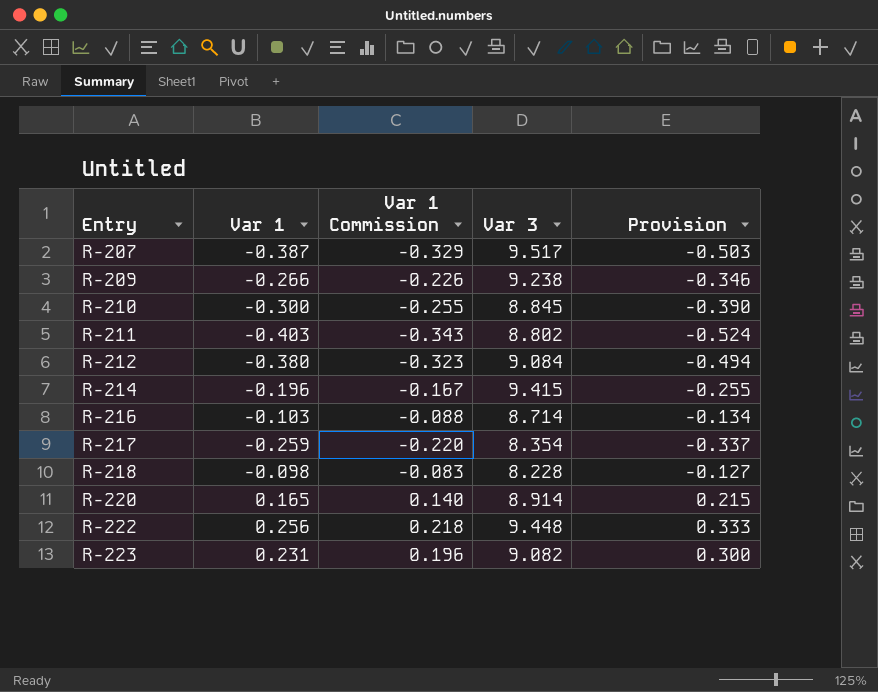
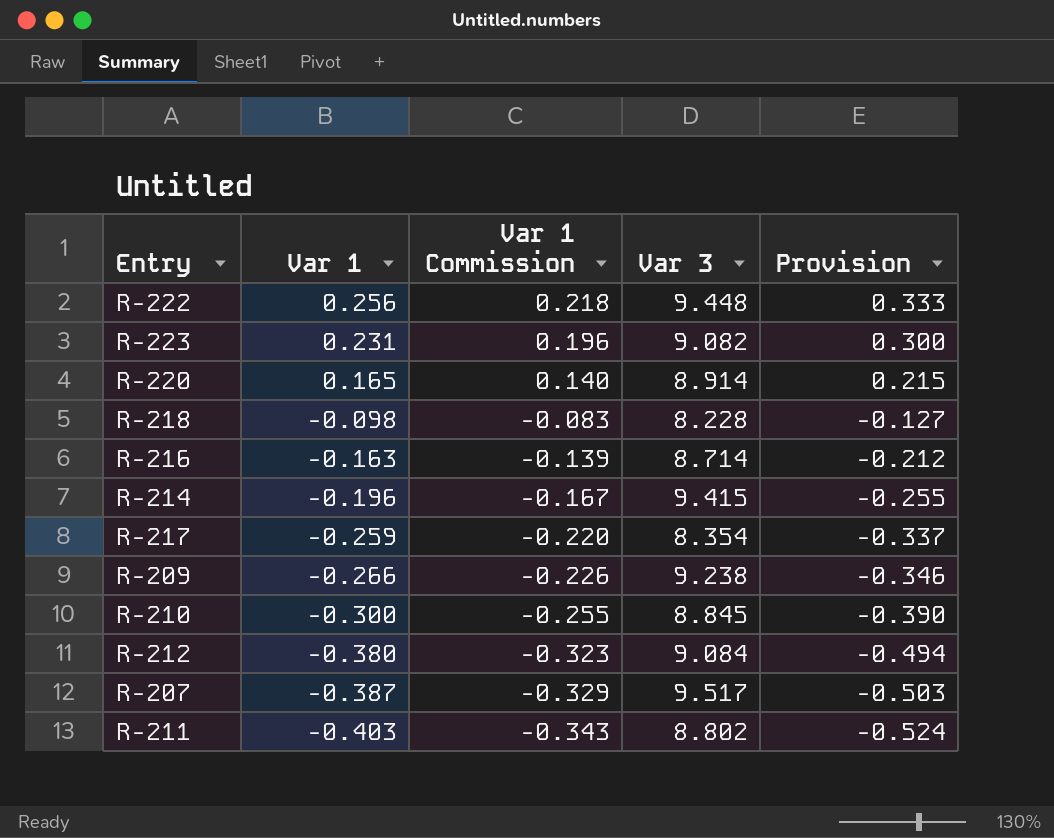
row order: Entry ascending -> Var 1 descending
R-216 | Var 1: -0.103 -> -0.163
R-216 | Var 1 Commission: -0.088 -> -0.139
R-216 | Provision: -0.134 -> -0.212

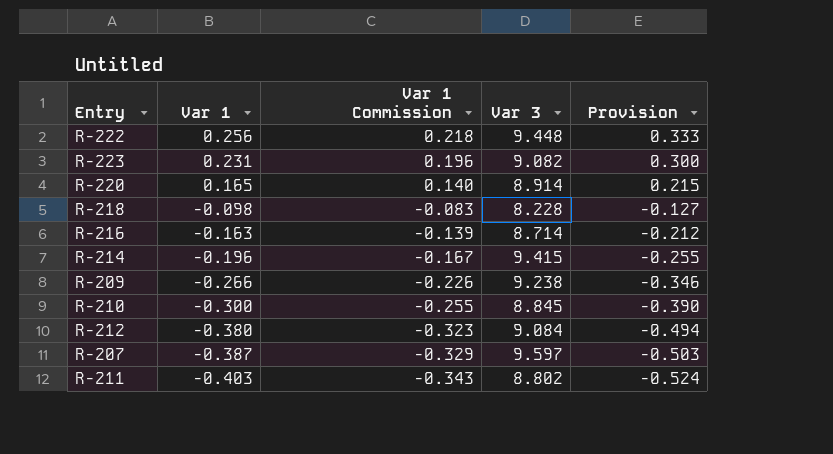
row R-217: -0.259 | -0.220 | 8.354 | -0.337 -> none
R-207 | Var 3: 9.517 -> 9.597

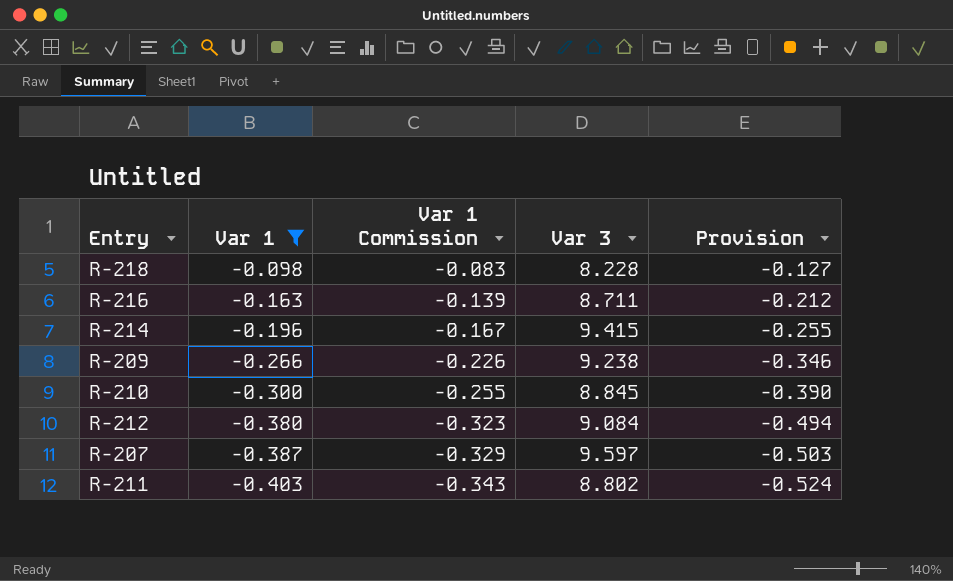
filter: none -> Var 1 <= -0.098
R-216 | Var 3: 8.714 -> 8.711

